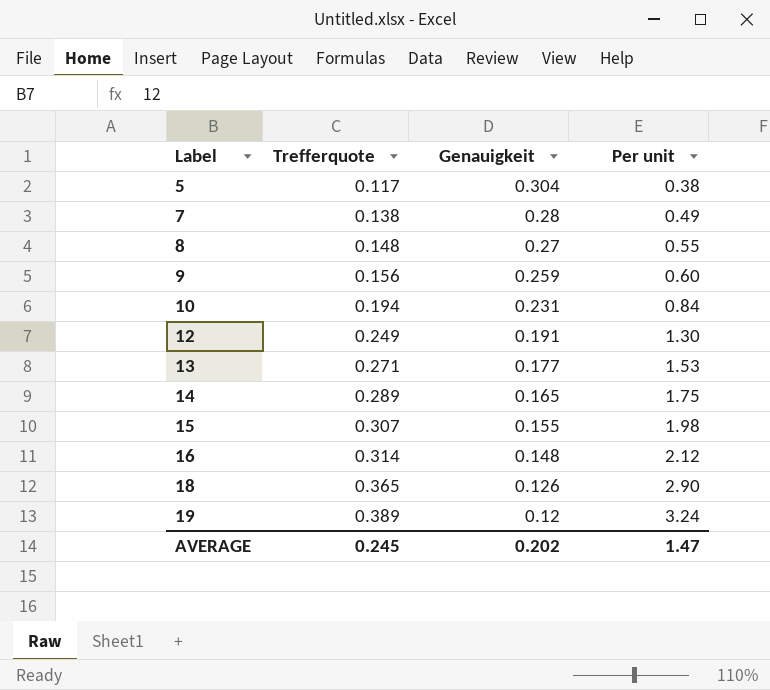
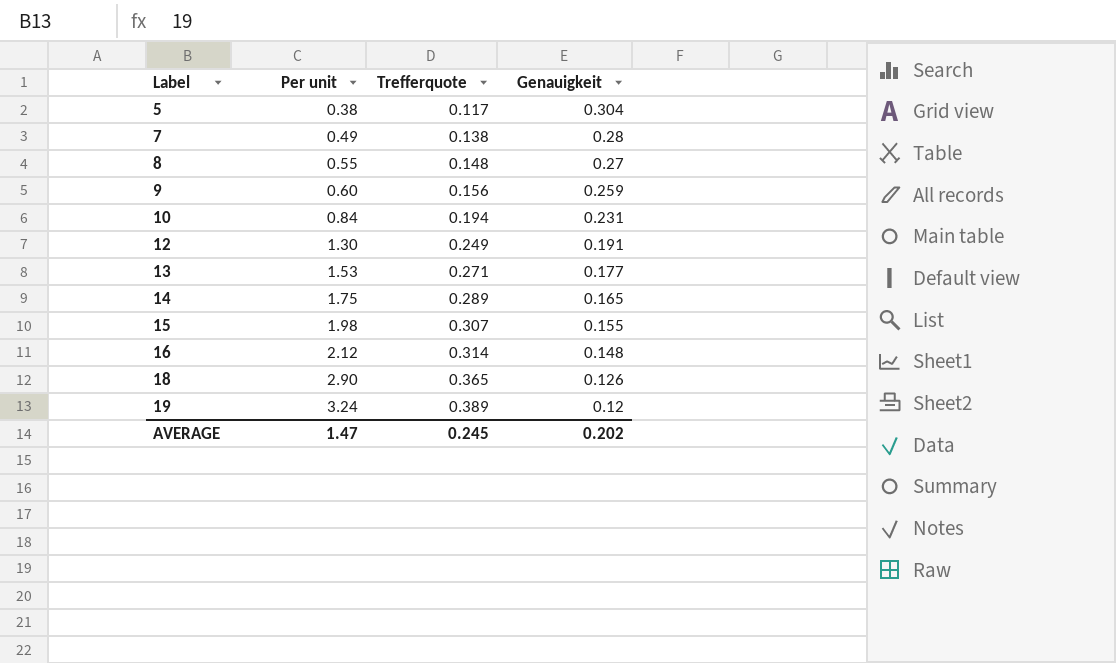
column Per unit | position: 4 -> 2

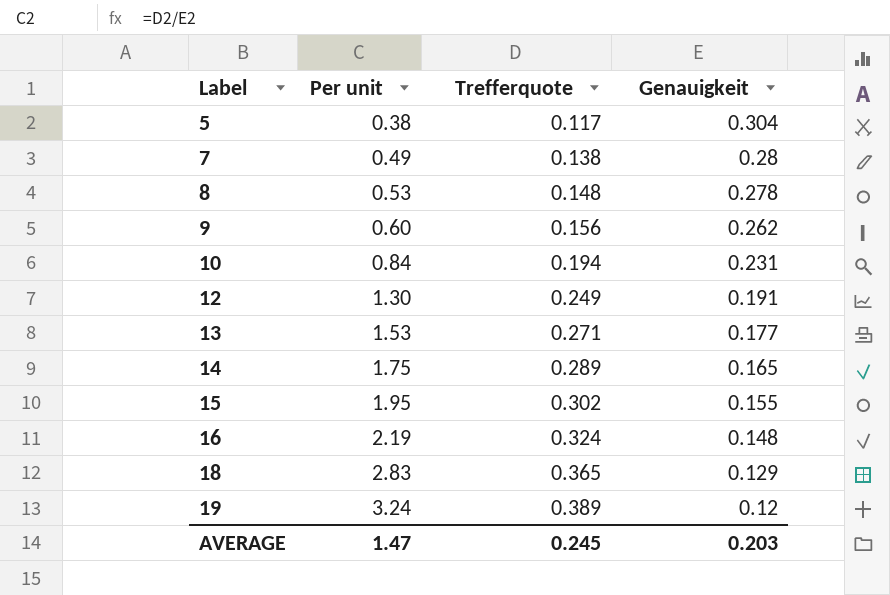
8 | Per unit: 0.55 -> 0.53
8 | Genauigkeit: 0.27 -> 0.278
9 | Genauigkeit: 0.259 -> 0.262
15 | Per unit: 1.98 -> 1.95
15 | Trefferquote: 0.307 -> 0.302
16 | Per unit: 2.12 -> 2.19
16 | Trefferquote: 0.314 -> 0.324
18 | Per unit: 2.90 -> 2.83
18 | Genauigkeit: 0.126 -> 0.129
AVERAGE | Genauigkeit: 0.202 -> 0.203

